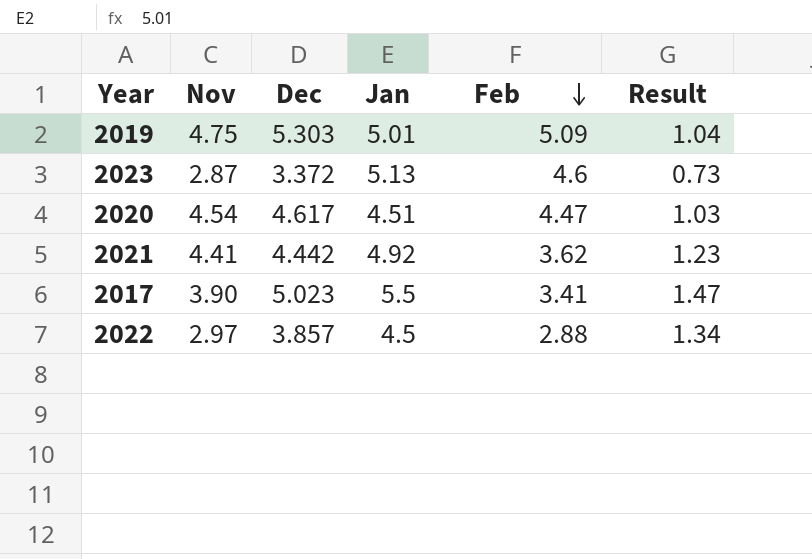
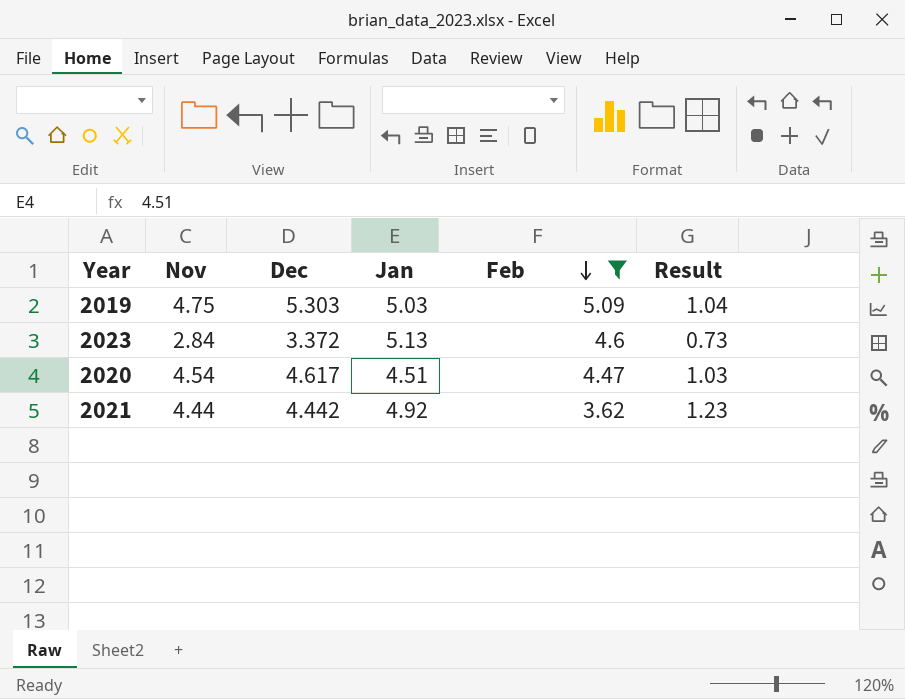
filter: none -> Feb >= 3.62
2019 | Jan: 5.01 -> 5.03
2023 | Nov: 2.87 -> 2.84
2021 | Nov: 4.41 -> 4.44

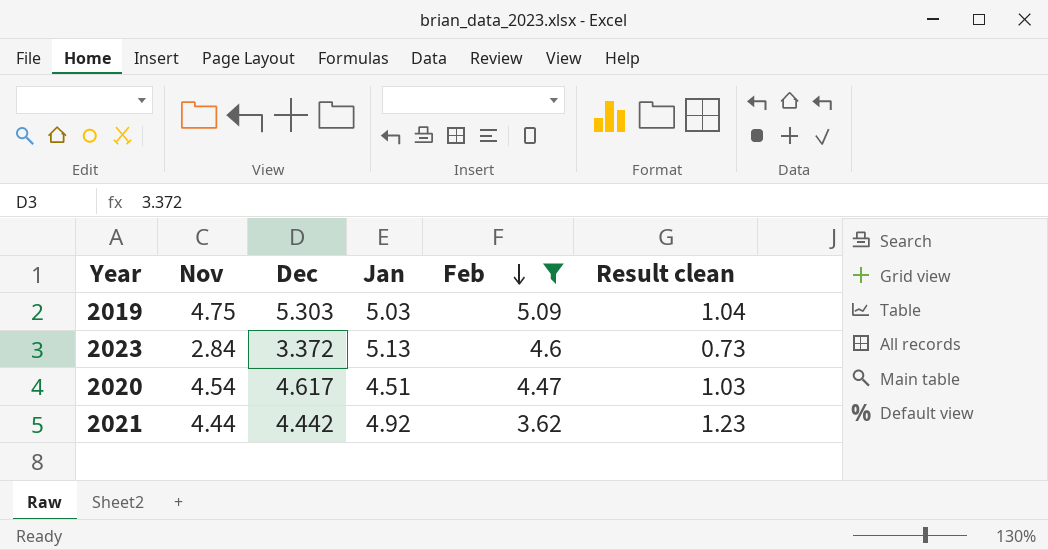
column name: Result -> Result clean

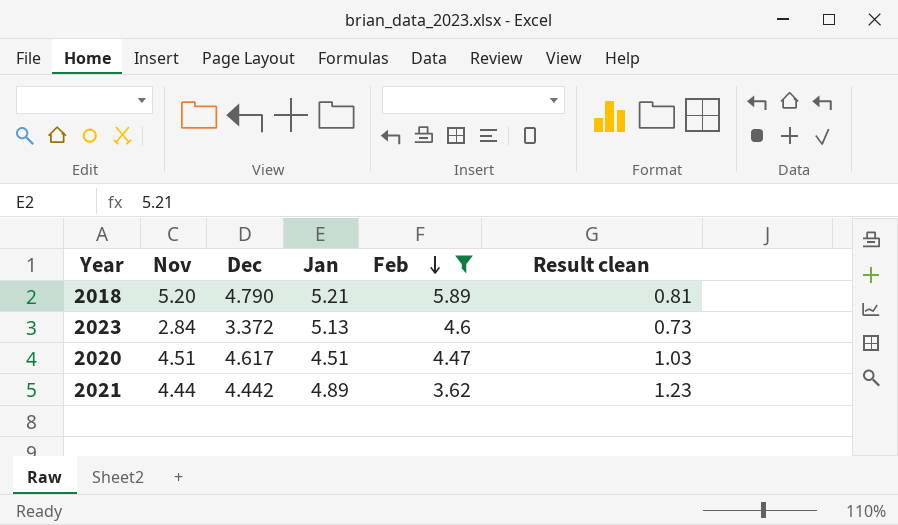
row 2019: 4.75 | 5.303 | 5.03 | 5.09 | 1.04 -> none
row 2018: none -> 5.20 | 4.790 | 5.21 | 5.89 | 0.81
2020 | Nov: 4.54 -> 4.51
2021 | Jan: 4.92 -> 4.89

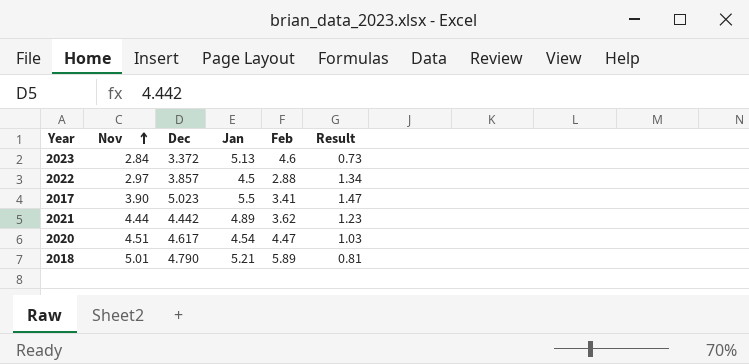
filter: Feb >= 3.62 -> none
row order: Feb descending -> Nov ascending
column name: Result clean -> Result
2020 | Jan: 4.51 -> 4.54
2018 | Nov: 5.20 -> 5.01

